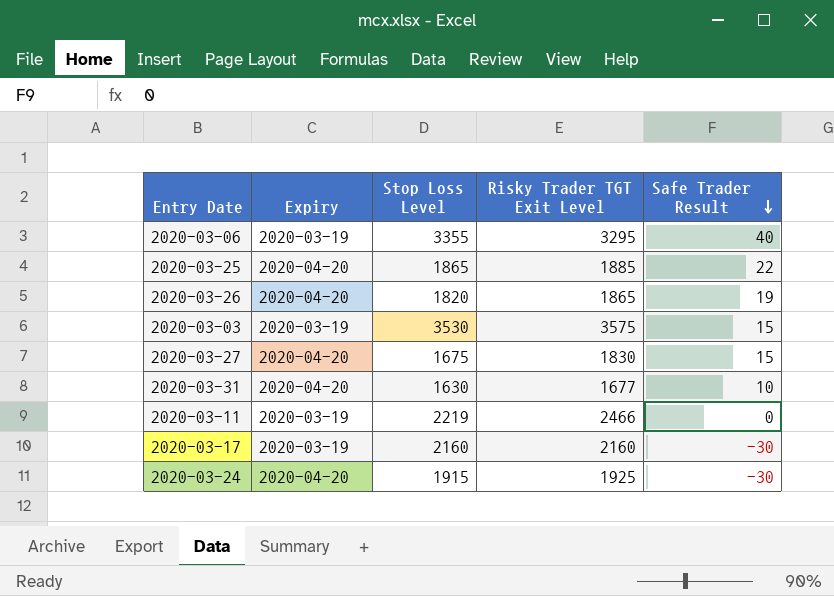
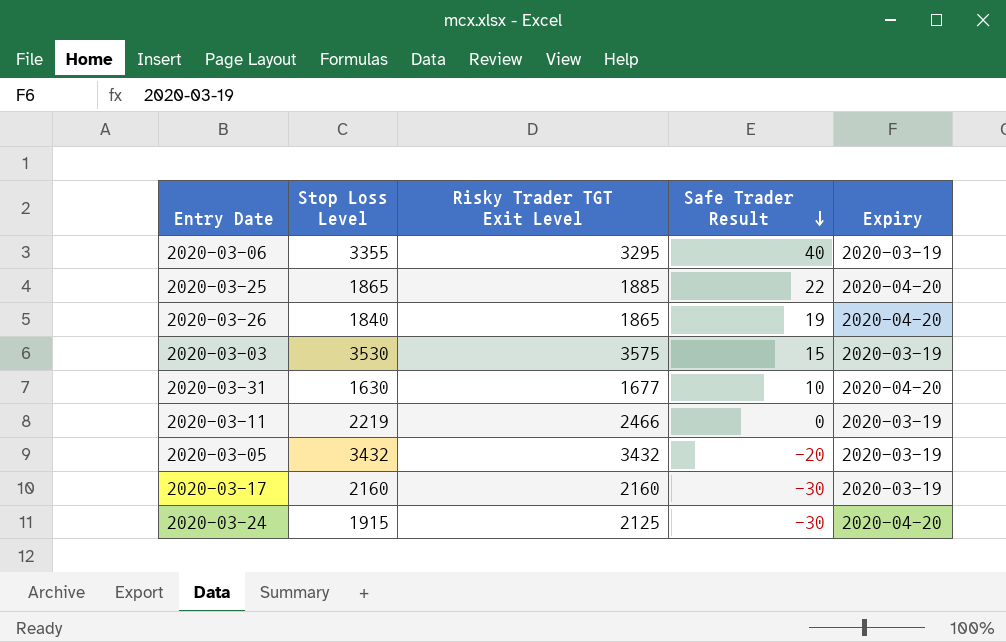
column Expiry | position: 2 -> 5
row 2020-03-27: 2020-04-20 | 1675 | 1830 | 15 -> none
2020-03-26 | Stop Loss Level: 1820 -> 1840
row 2020-03-05: none -> 3432 | 3432 | -20 | 2020-03-19
2020-03-24 | Risky Trader TGT Exit Level: 1925 -> 2125

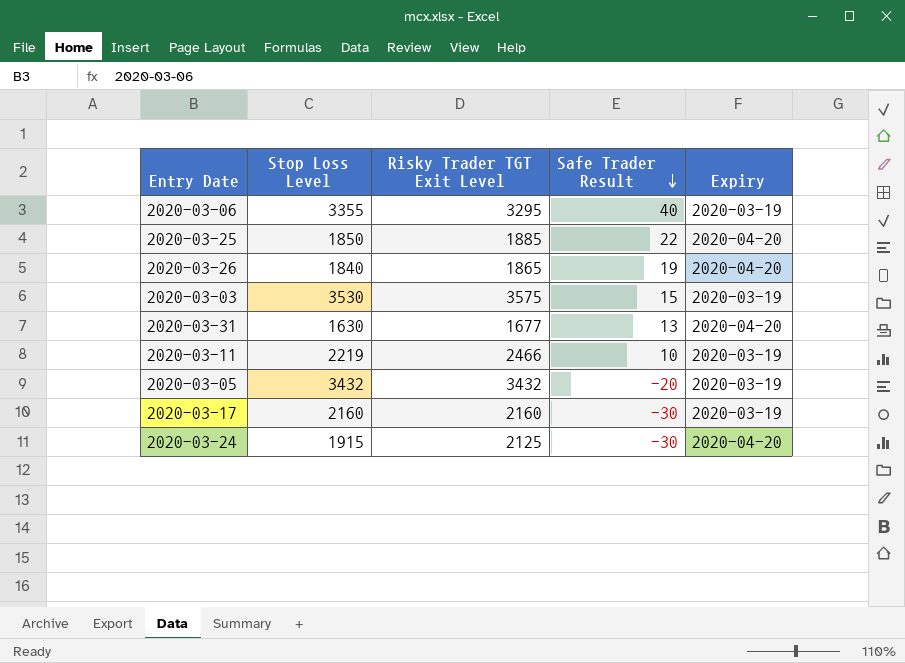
2020-03-25 | Stop Loss Level: 1865 -> 1850
2020-03-31 | Safe Trader Result: 10 -> 13
2020-03-11 | Safe Trader Result: 0 -> 10

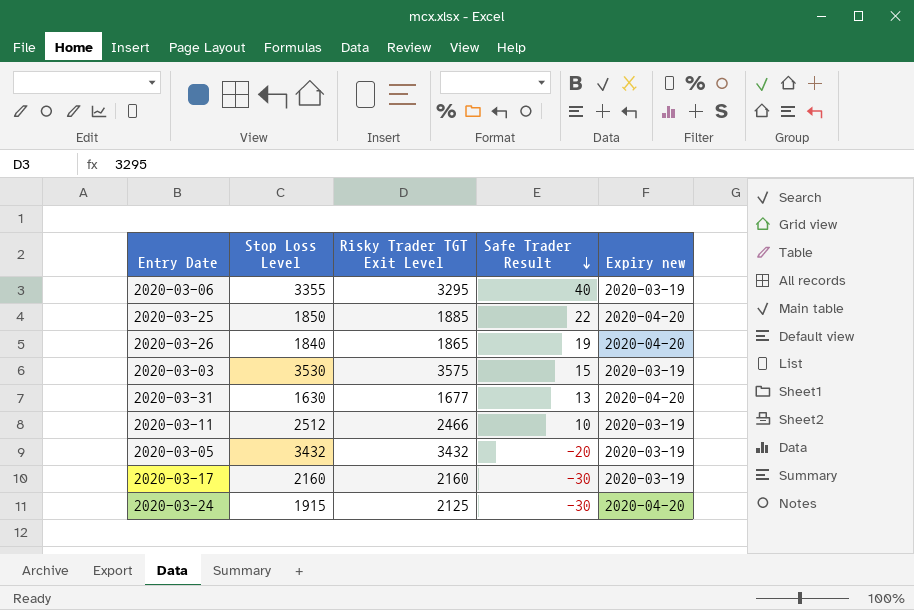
column name: Expiry -> Expiry new
2020-03-11 | Stop Loss Level: 2219 -> 2512

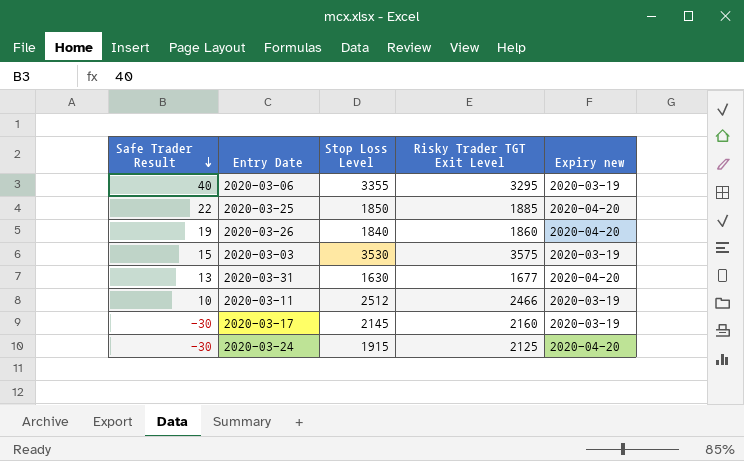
column Safe Trader Result | position: 4 -> 1
row 2020-03-05: 3432 | 3432 | -20 | 2020-03-19 -> none
2020-03-26 | Risky Trader TGT Exit Level: 1865 -> 1860
2020-03-17 | Stop Loss Level: 2160 -> 2145

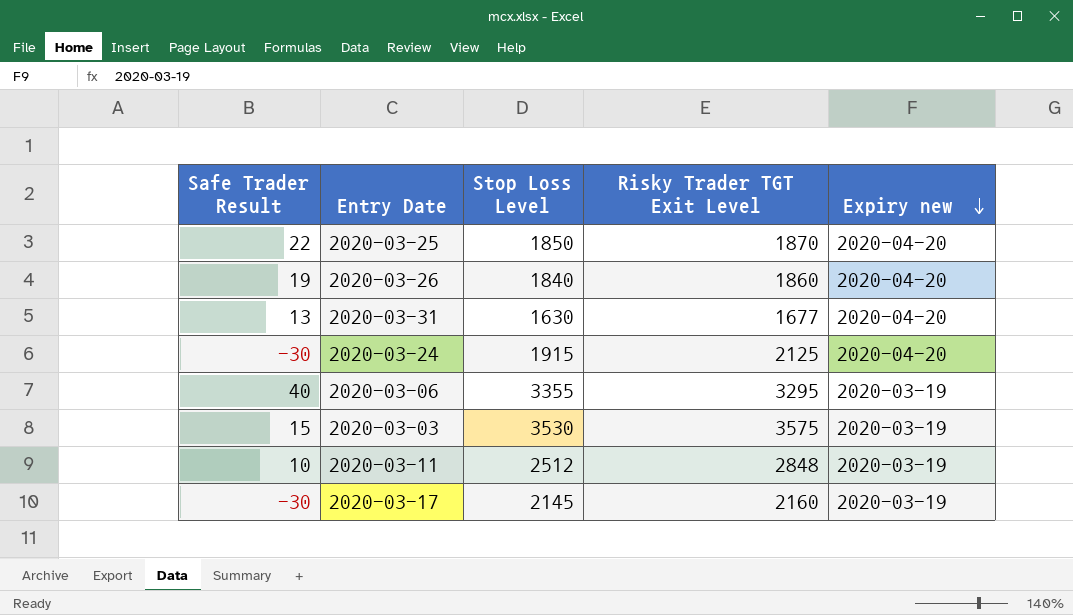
row order: Safe Trader Result descending -> Expiry new descending
2020-03-25 | Risky Trader TGT Exit Level: 1885 -> 1870
2020-03-11 | Risky Trader TGT Exit Level: 2466 -> 2848

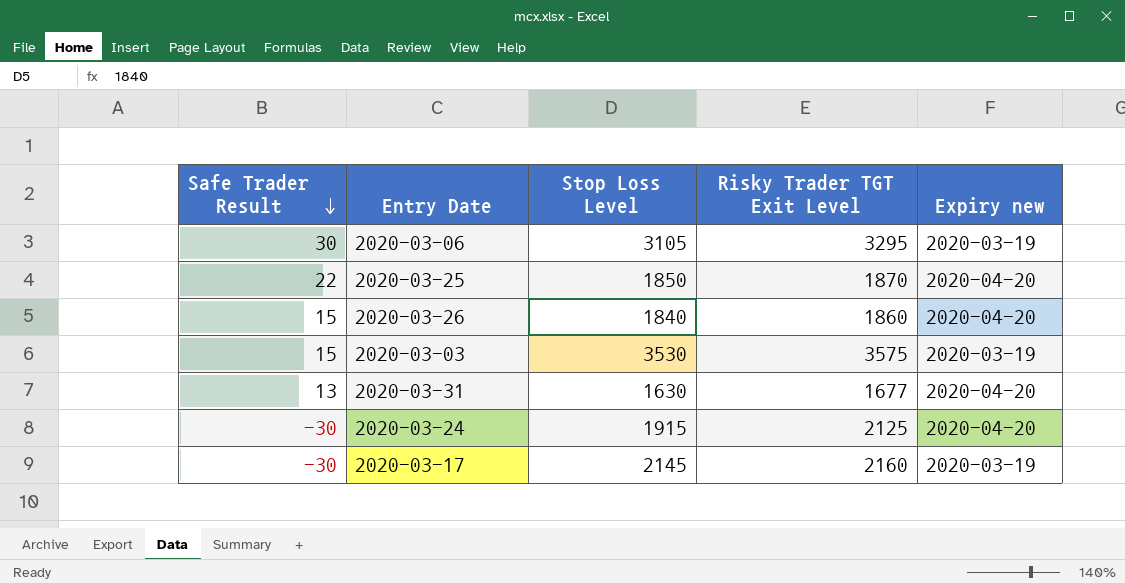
row order: Expiry new descending -> Safe Trader Result descending
row 2020-03-11: 10 | 2512 | 2848 | 2020-03-19 -> none
2020-03-06 | Safe Trader Result: 40 -> 30
2020-03-06 | Stop Loss Level: 3355 -> 3105
2020-03-26 | Safe Trader Result: 19 -> 15

